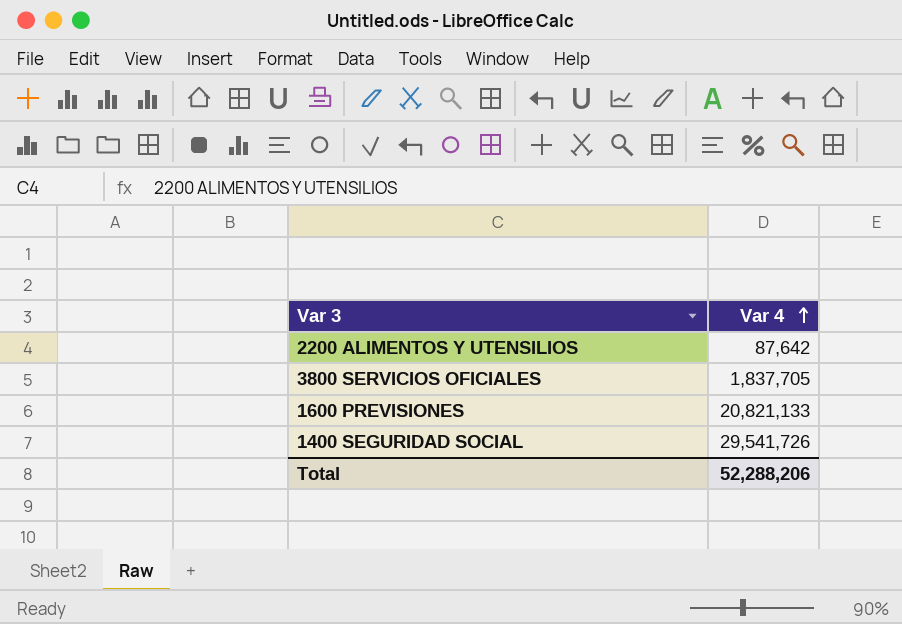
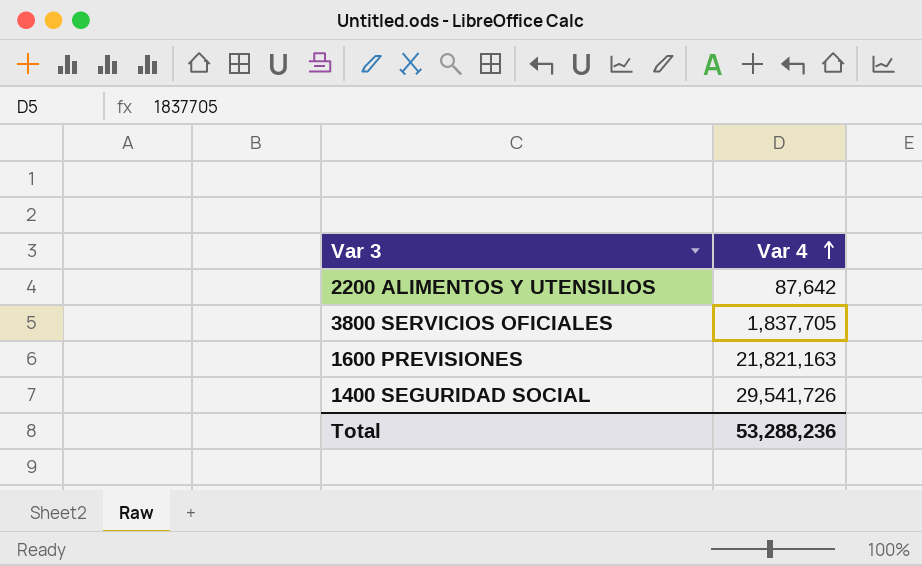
1600 PREVISIONES | Var 4: 20,821,133 -> 21,821,163
Total | Var 4: 52,288,206 -> 53,288,236

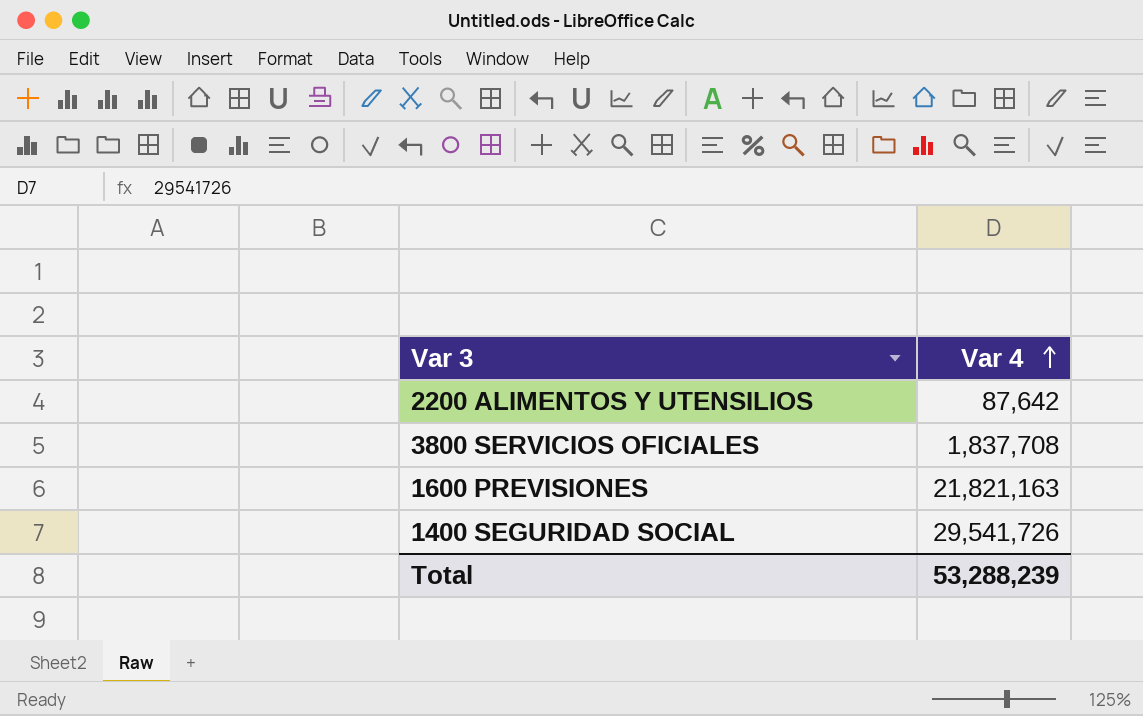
3800 SERVICIOS OFICIALES | Var 4: 1,837,705 -> 1,837,708
Total | Var 4: 53,288,236 -> 53,288,239

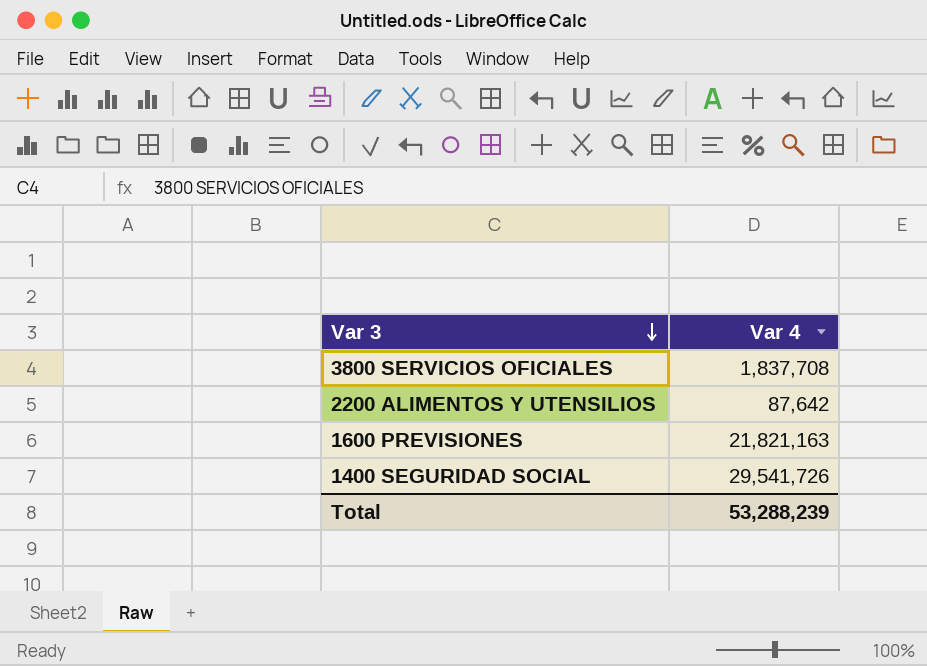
row order: Var 4 ascending -> Var 3 descending

